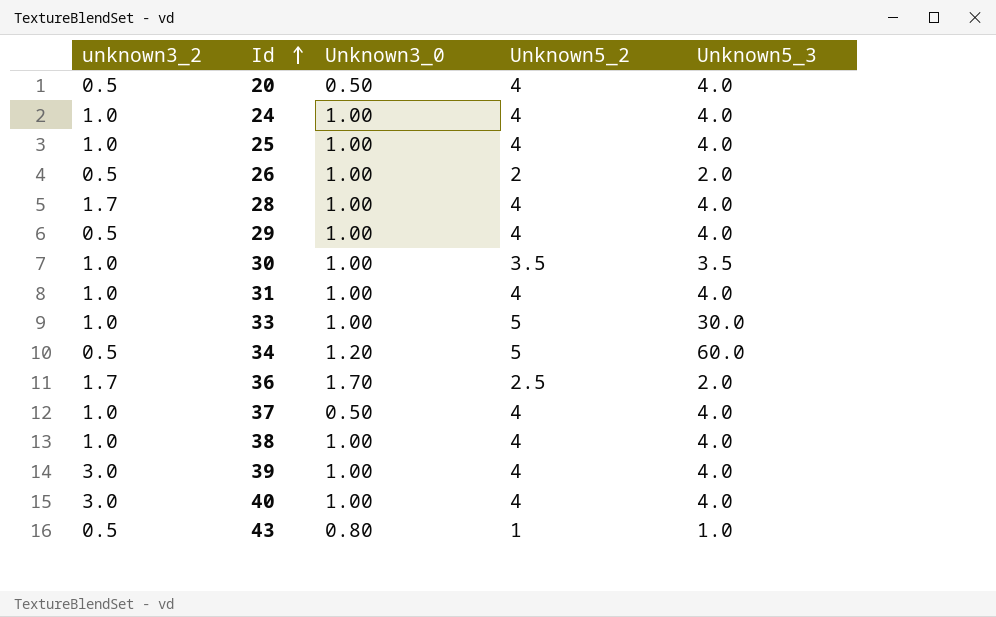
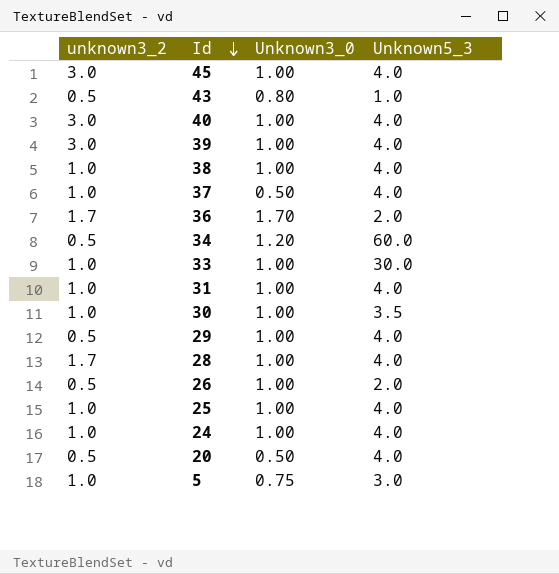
row order: Id ascending -> Id descending
column Unknown5_2 | position: 4 -> none
row 45: none -> 3.0 | 1.00 | 4.0
row 5: none -> 1.0 | 0.75 | 3.0

